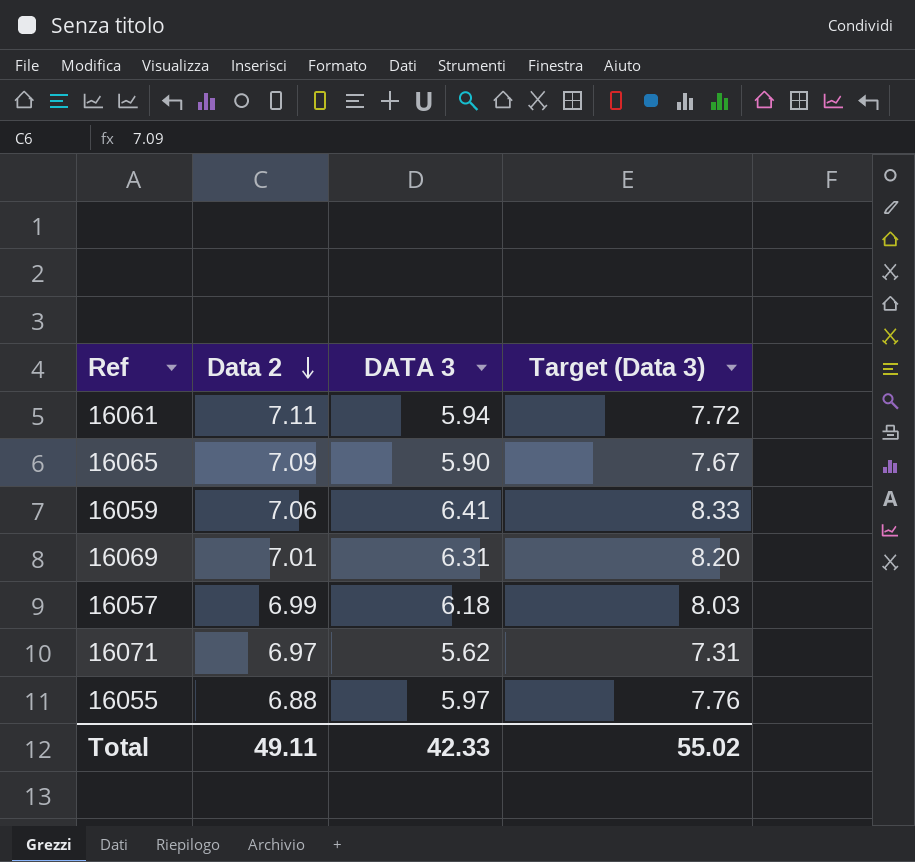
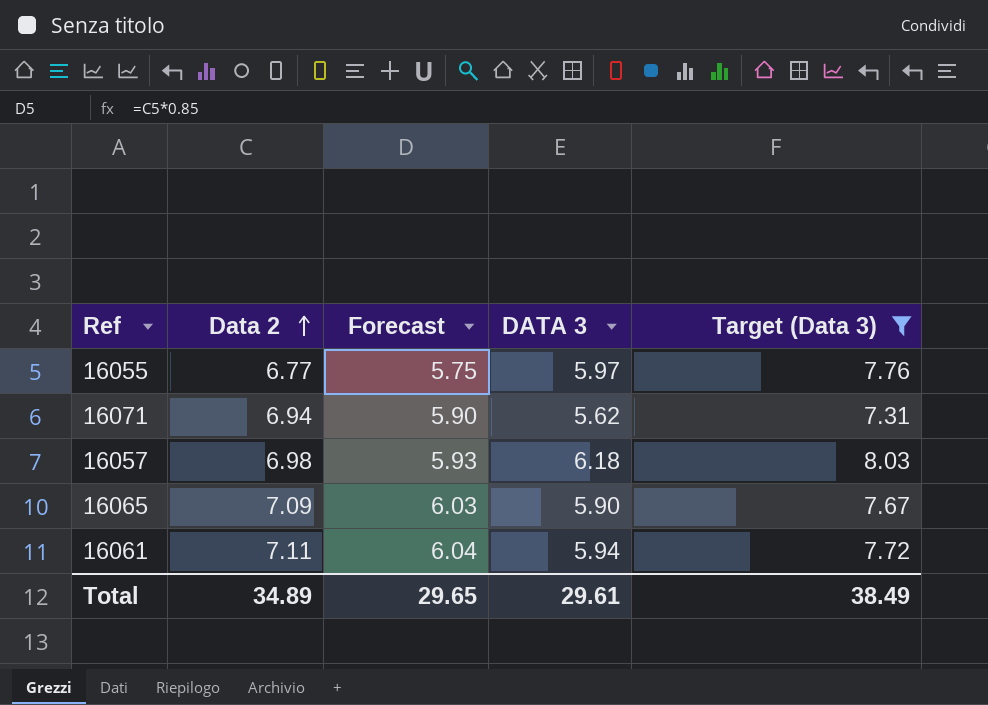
filter: none -> Target (Data 3) <= 8.03
row order: Data 2 descending -> Data 2 ascending
column Forecast | formula: none -> [Data 2] * 0.85
16055 | Data 2: 6.88 -> 6.77
16071 | Data 2: 6.97 -> 6.94
16057 | Data 2: 6.99 -> 6.98
Total | Data 2: 49.11 -> 34.89
Total | DATA 3: 42.33 -> 29.61
Total | Target (Data 3): 55.02 -> 38.49

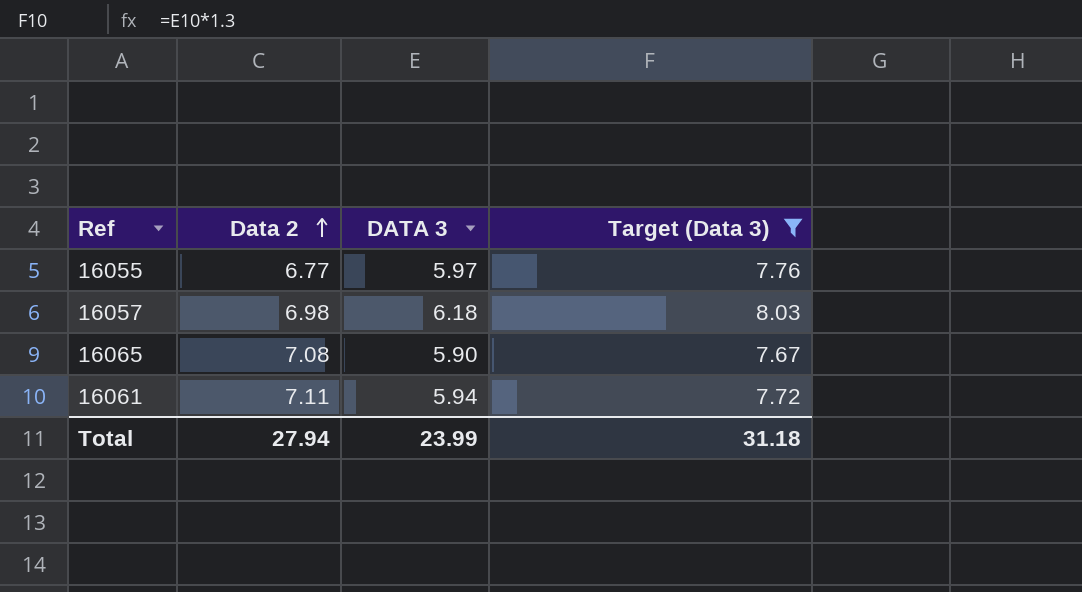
column Forecast | formula: [Data 2] * 0.85 -> none
row 16071: 6.94 | 5.90 | 5.62 | 7.31 -> none
16065 | Data 2: 7.09 -> 7.08
Total | Data 2: 34.89 -> 27.94
Total | DATA 3: 29.61 -> 23.99
Total | Target (Data 3): 38.49 -> 31.18

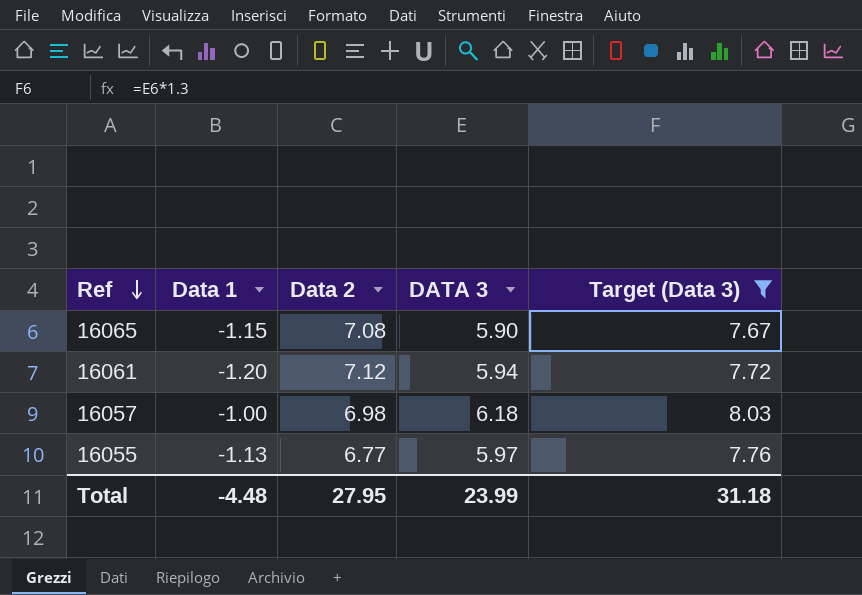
row order: Data 2 ascending -> Ref descending
column Data 1 | position: none -> 2
16061 | Data 2: 7.11 -> 7.12
Total | Data 2: 27.94 -> 27.95

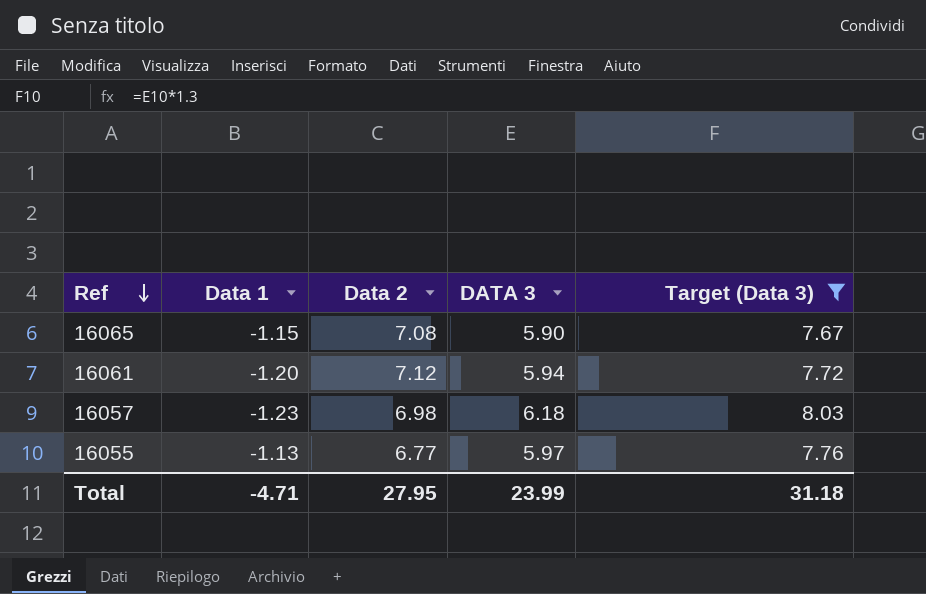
16057 | Data 1: -1.00 -> -1.23
Total | Data 1: -4.48 -> -4.71

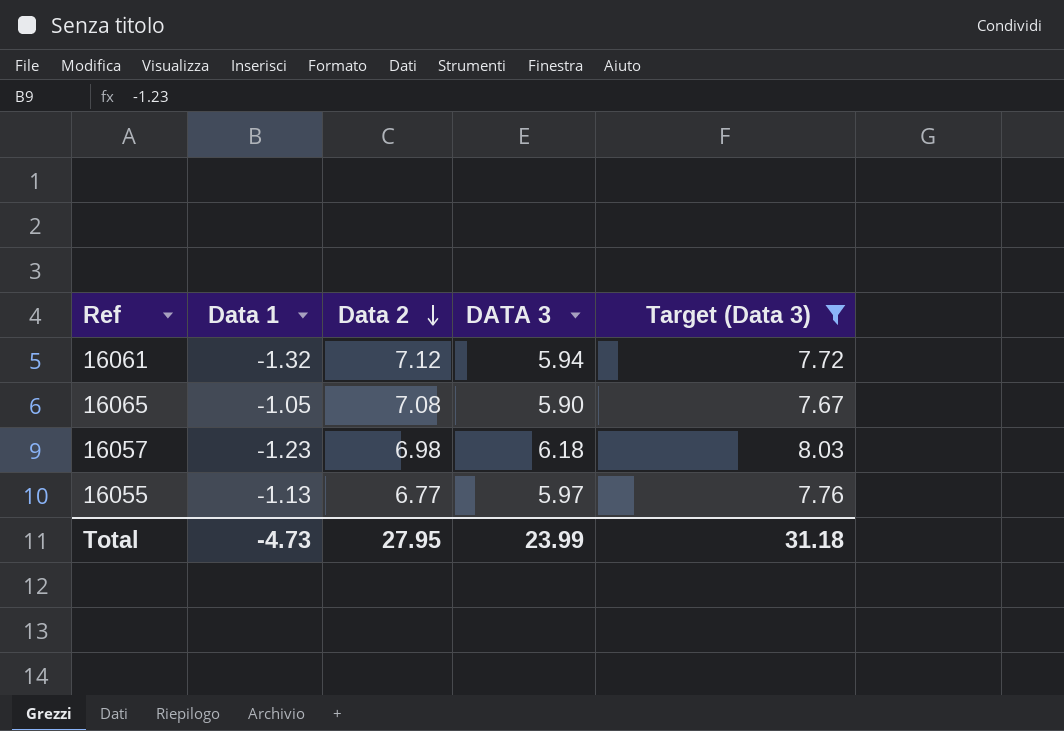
row order: Ref descending -> Data 2 descending
16061 | Data 1: -1.20 -> -1.32
16065 | Data 1: -1.15 -> -1.05
Total | Data 1: -4.71 -> -4.73

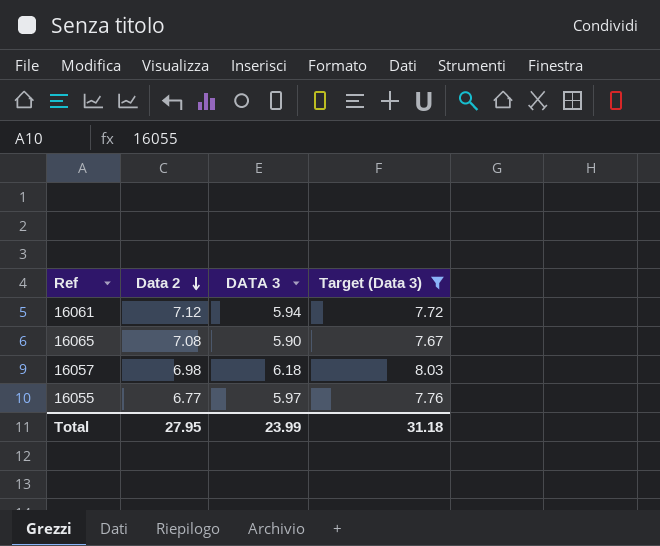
column Data 1 | position: 2 -> none

